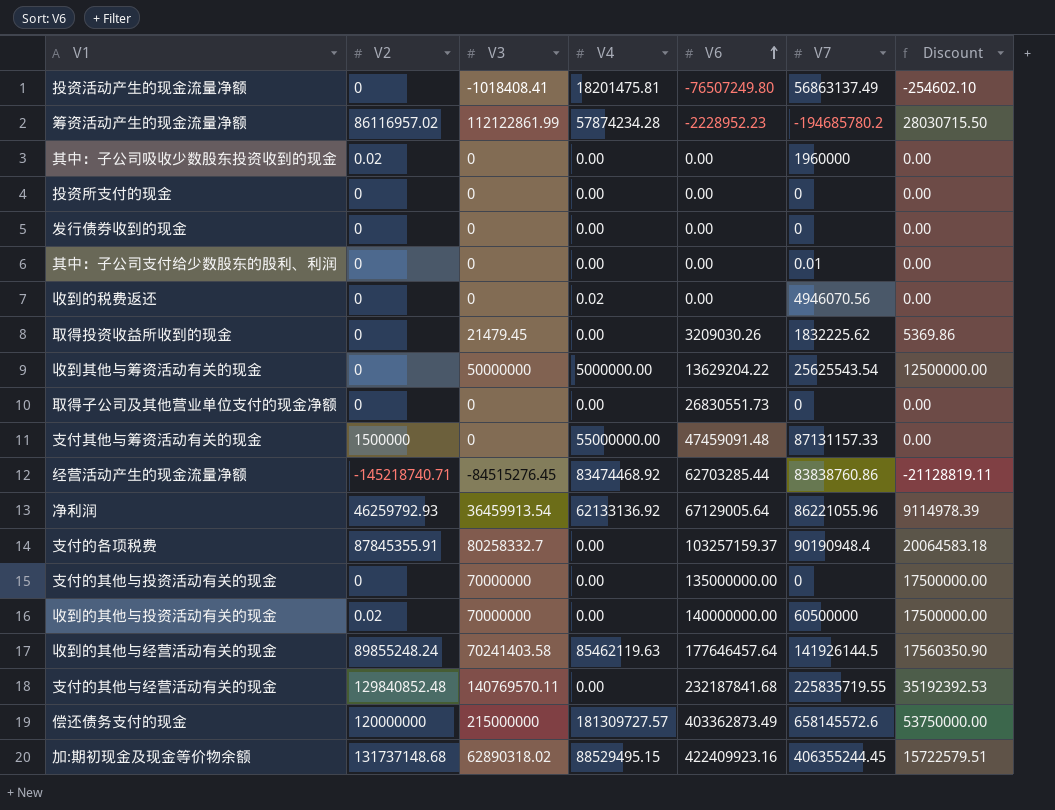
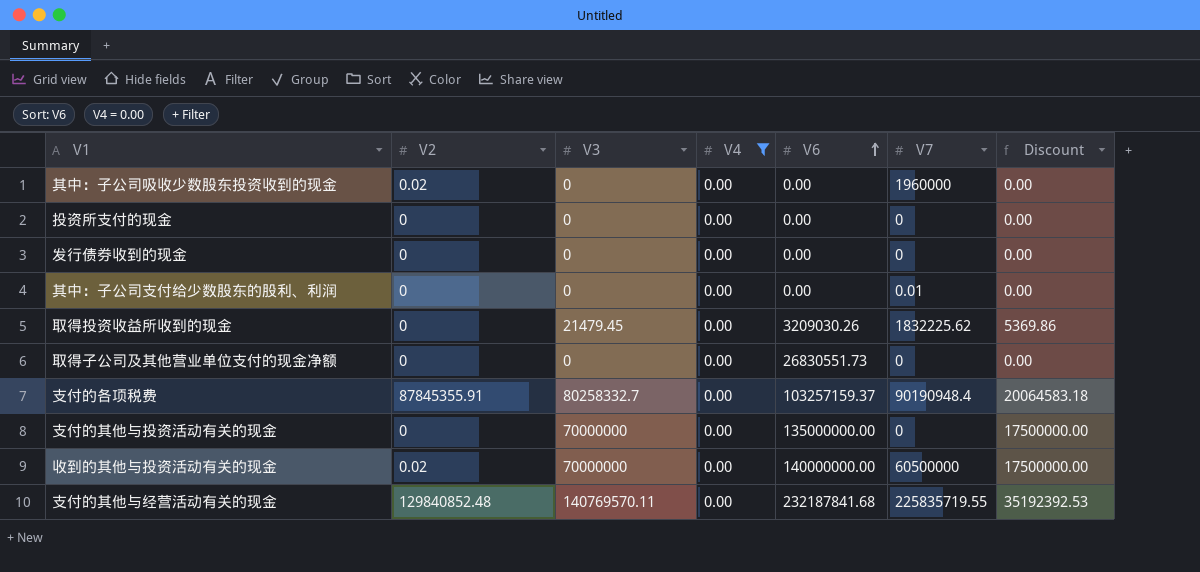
filter: none -> V4 = 0.00

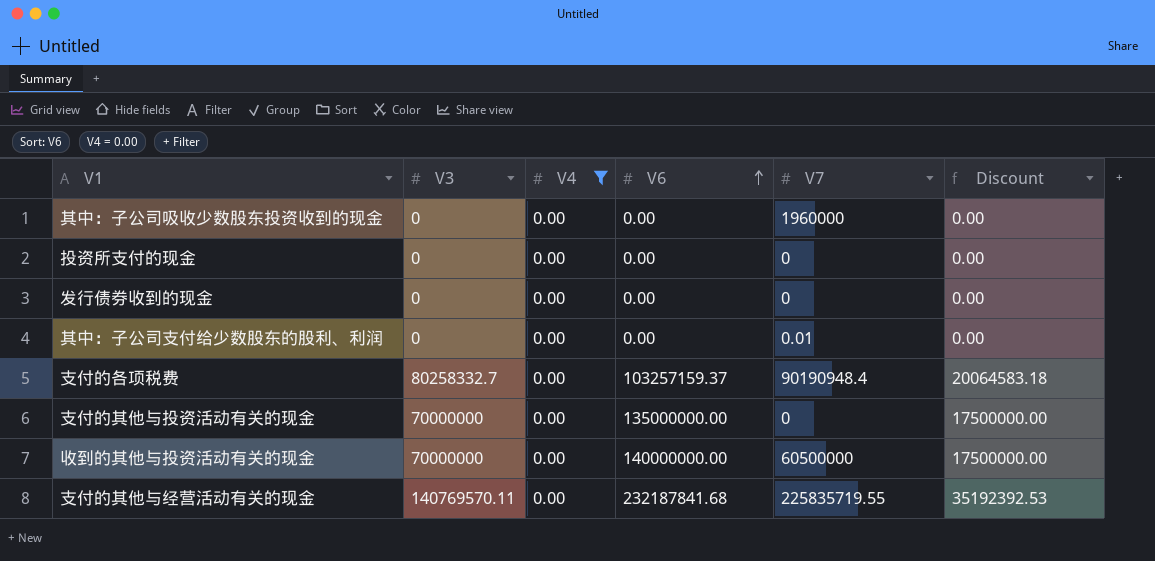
column V2 | position: 2 -> none
row 取得投资收益所收到的现金: 0 | 21479.45 | 0.00 | 3209030.26 | 1832225.62 | 5369.86 -> none
row 取得子公司及其他营业单位支付的现金净额: 0 | 0 | 0.00 | 26830551.73 | 0 | 0.00 -> none

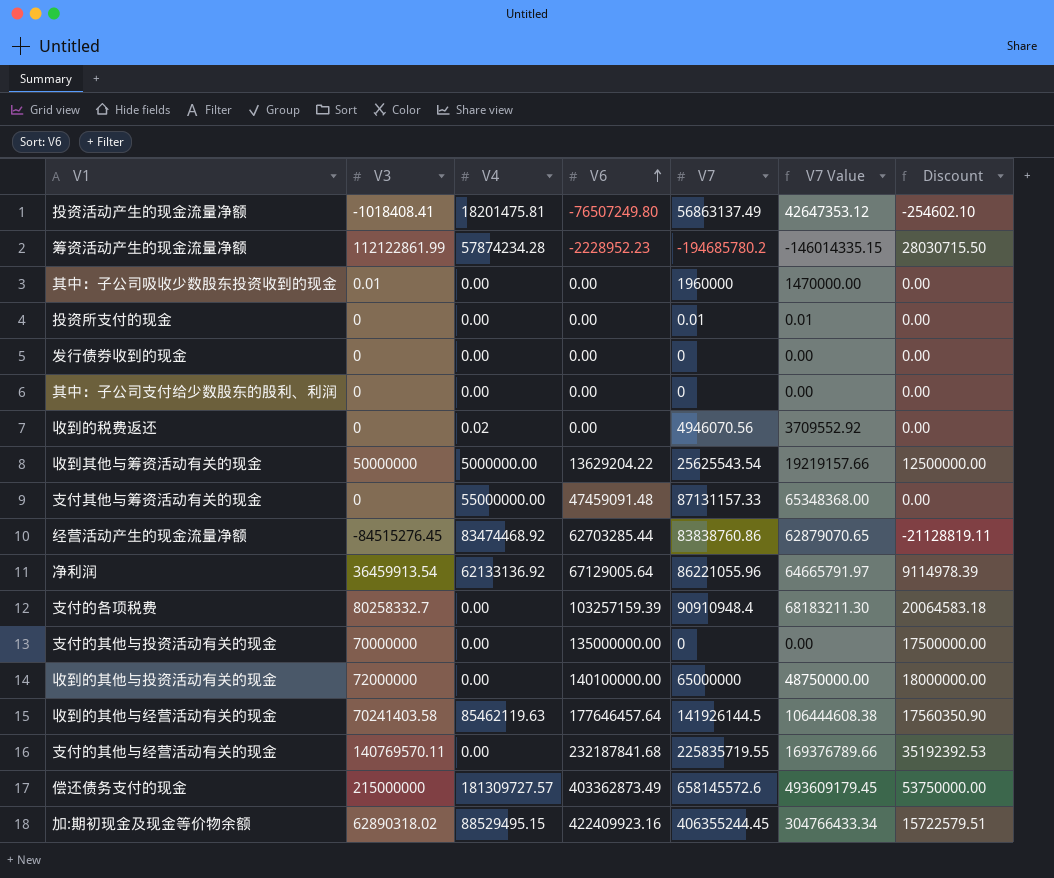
filter: V4 = 0.00 -> none
column V7 Value | formula: none -> [V7] * 0.75
其中：子公司吸收少数股东投资收到的现金 | V3: 0 -> 0.01
投资所支付的现金 | V7: 0 -> 0.01
其中：子公司支付给少数股东的股利、利润 | V7: 0.01 -> 0
支付的各项税费 | V6: 103257159.37 -> 103257159.39
支付的各项税费 | V7: 90190948.4 -> 90910948.4
收到的其他与投资活动有关的现金 | V3: 70000000 -> 72000000
收到的其他与投资活动有关的现金 | V6: 140000000.00 -> 140100000.00
收到的其他与投资活动有关的现金 | V7: 60500000 -> 65000000
收到的其他与投资活动有关的现金 | Discount: 17500000.00 -> 18000000.00

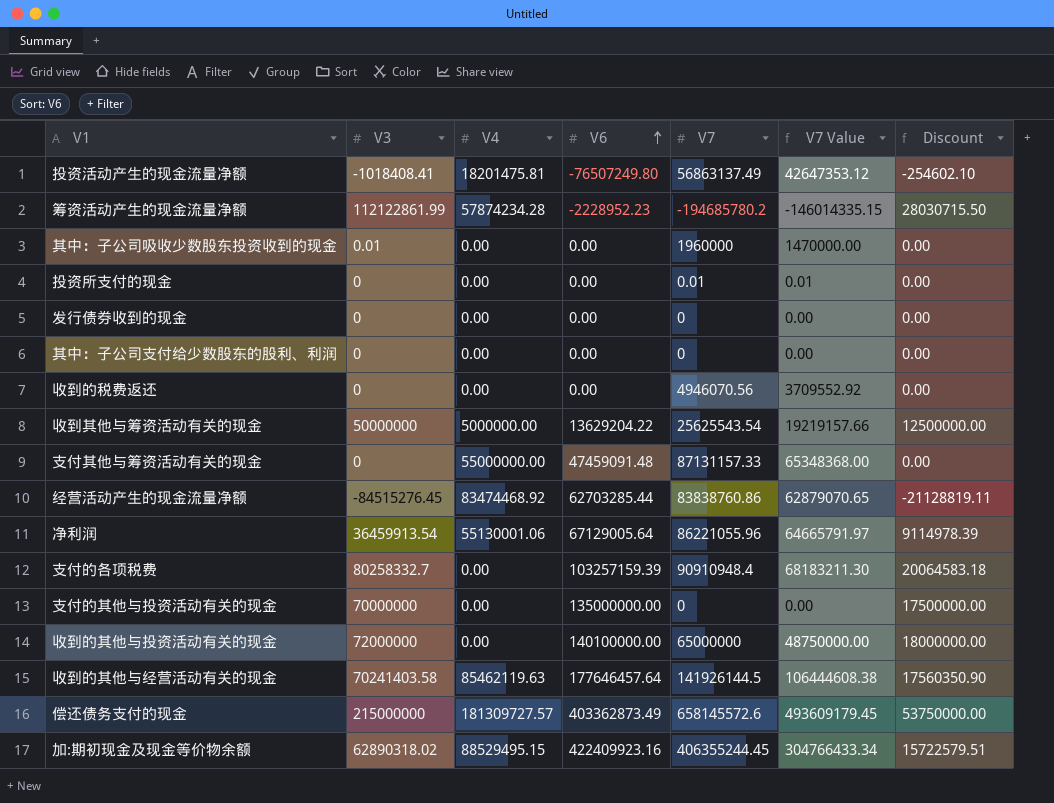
row 支付的其他与经营活动有关的现金: 140769570.11 | 0.00 | 232187841.68 | 225835719.55 | 169376789.66 | 35192392.53 -> none
收到的税费返还 | V4: 0.02 -> 0.00
净利润 | V4: 62133136.92 -> 55130001.06

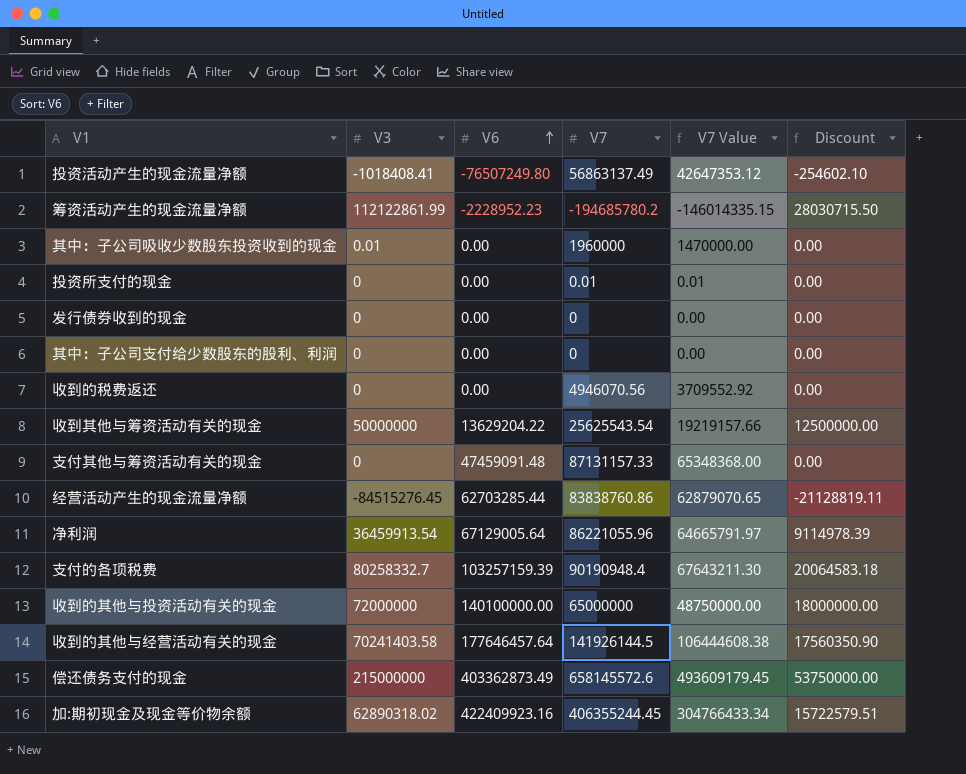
column V4 | position: 3 -> none
row 支付的其他与投资活动有关的现金: 70000000 | 0.00 | 135000000.00 | 0 | 0.00 | 17500000.00 -> none
支付的各项税费 | V7: 90910948.4 -> 90190948.4
支付的各项税费 | V7 Value: 68183211.30 -> 67643211.30

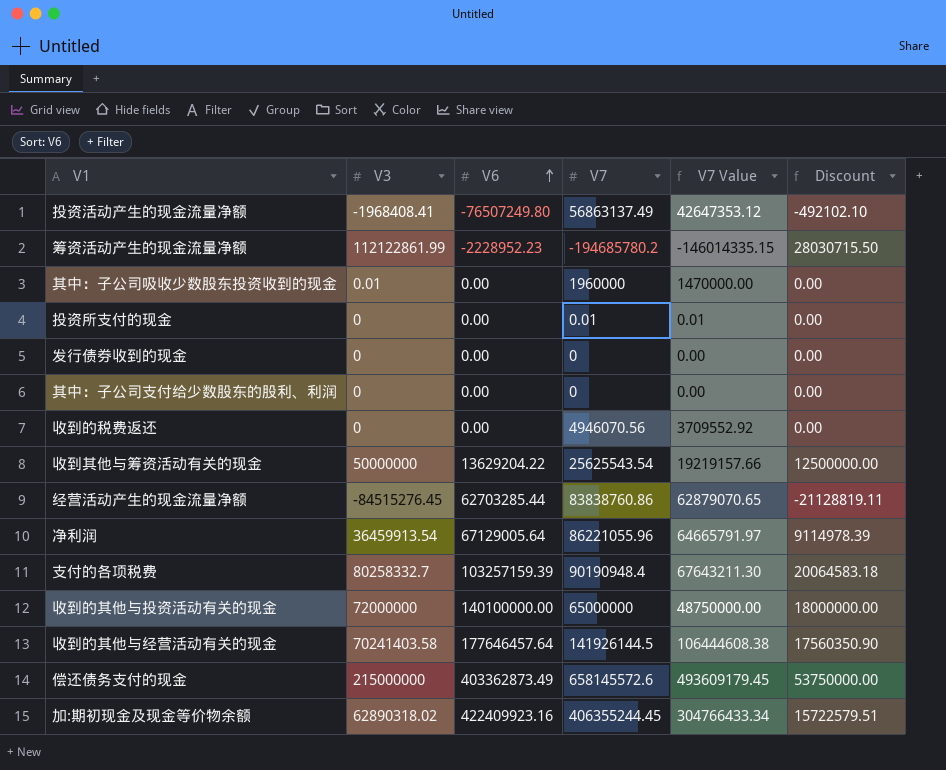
row 支付其他与筹资活动有关的现金: 0 | 47459091.48 | 87131157.33 | 65348368.00 | 0.00 -> none
投资活动产生的现金流量净额 | V3: -1018408.41 -> -1968408.41
投资活动产生的现金流量净额 | Discount: -254602.10 -> -492102.10

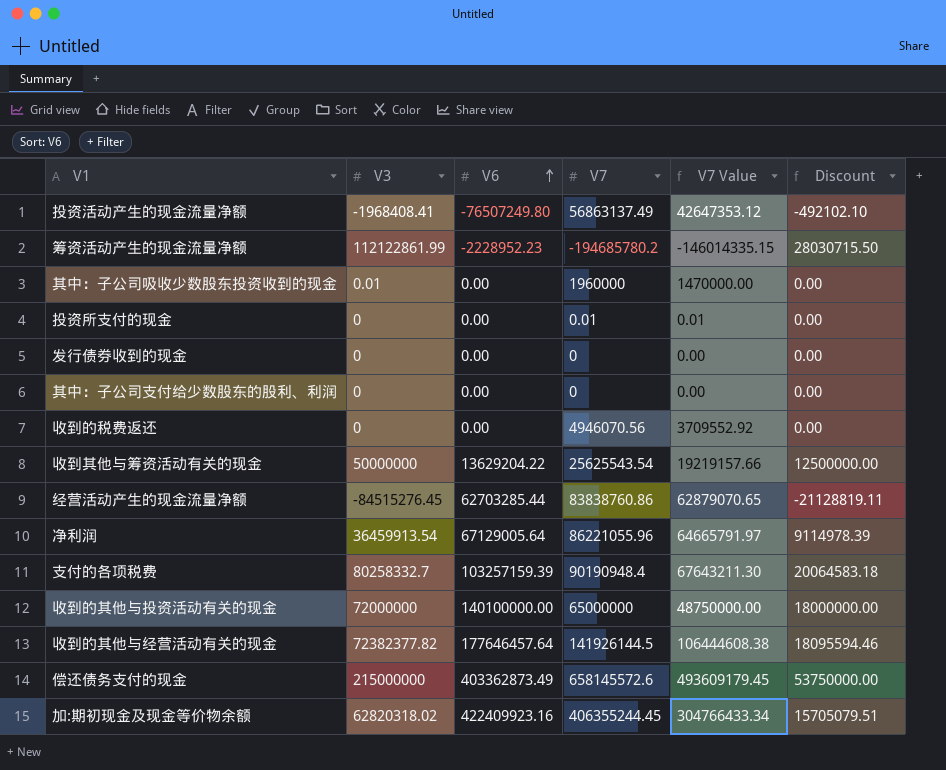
收到的其他与经营活动有关的现金 | V3: 70241403.58 -> 72382377.82
收到的其他与经营活动有关的现金 | Discount: 17560350.90 -> 18095594.46
加:期初现金及现金等价物余额 | V3: 62890318.02 -> 62820318.02
加:期初现金及现金等价物余额 | Discount: 15722579.51 -> 15705079.51

